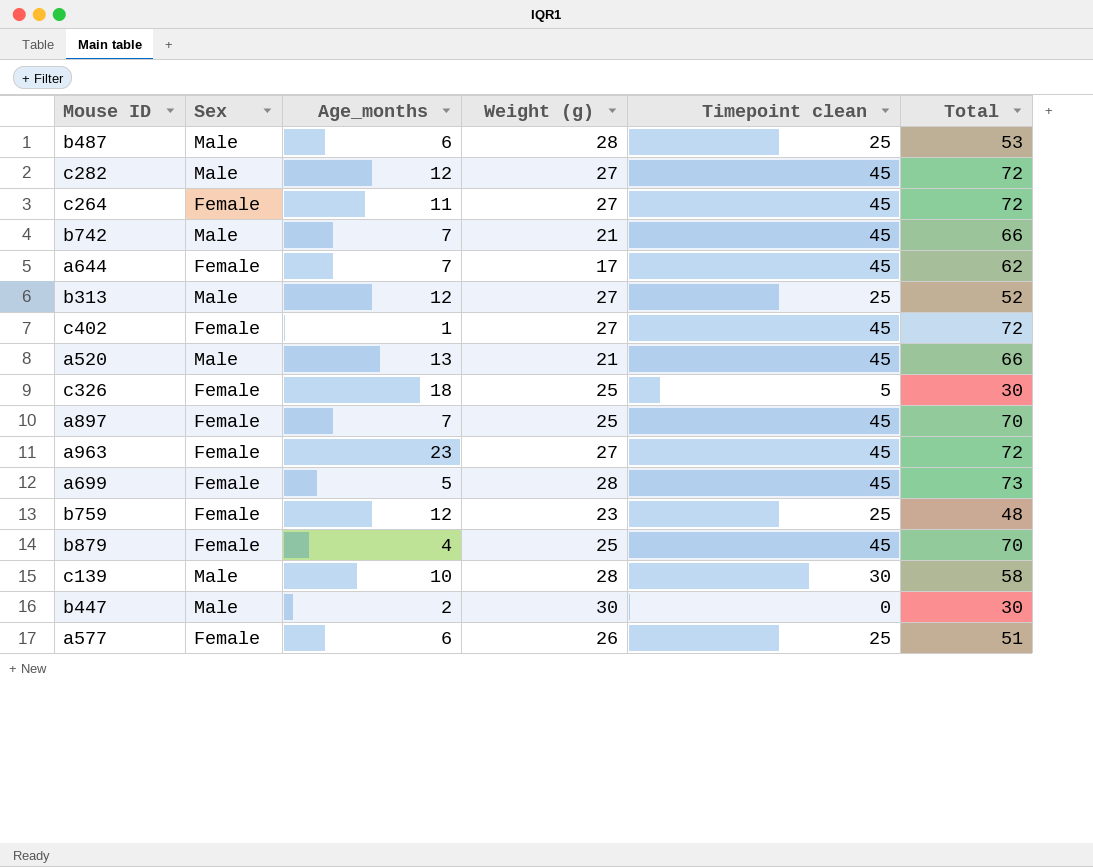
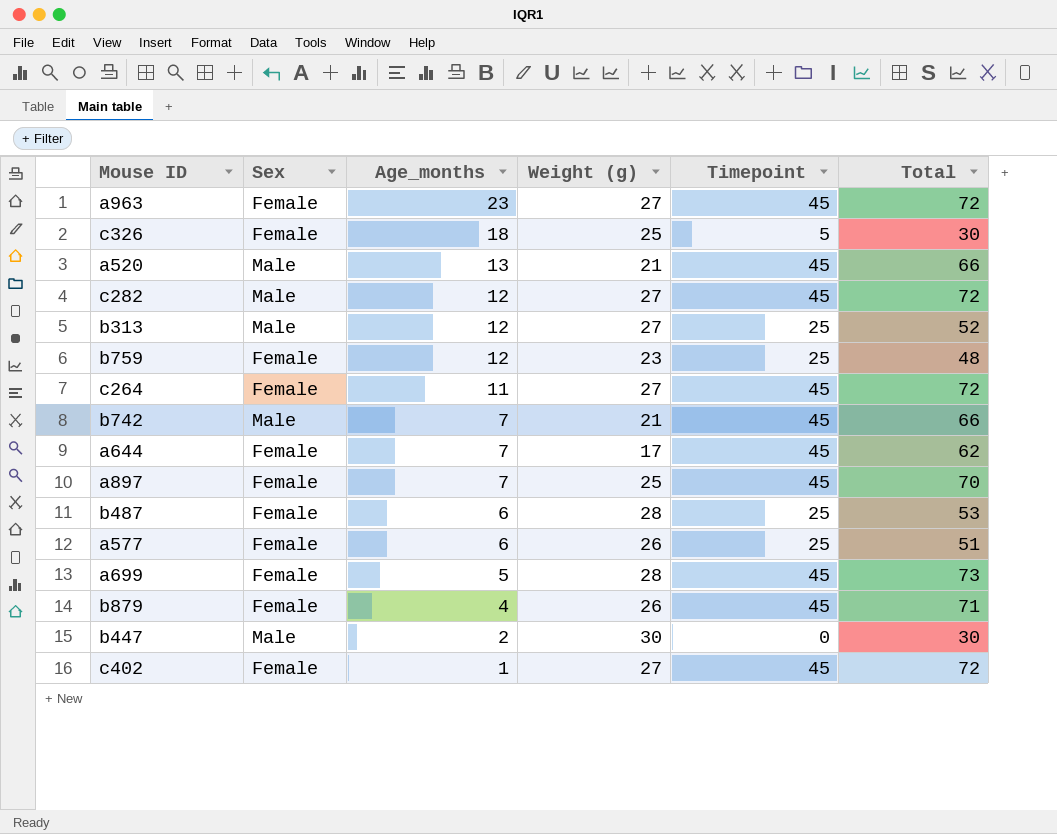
row order: none -> Age_months descending
column name: Timepoint clean -> Timepoint
row c139: Male | 10 | 28 | 30 | 58 -> none
b487 | Sex: Male -> Female
b879 | Weight (g): 25 -> 26
b879 | Total: 70 -> 71

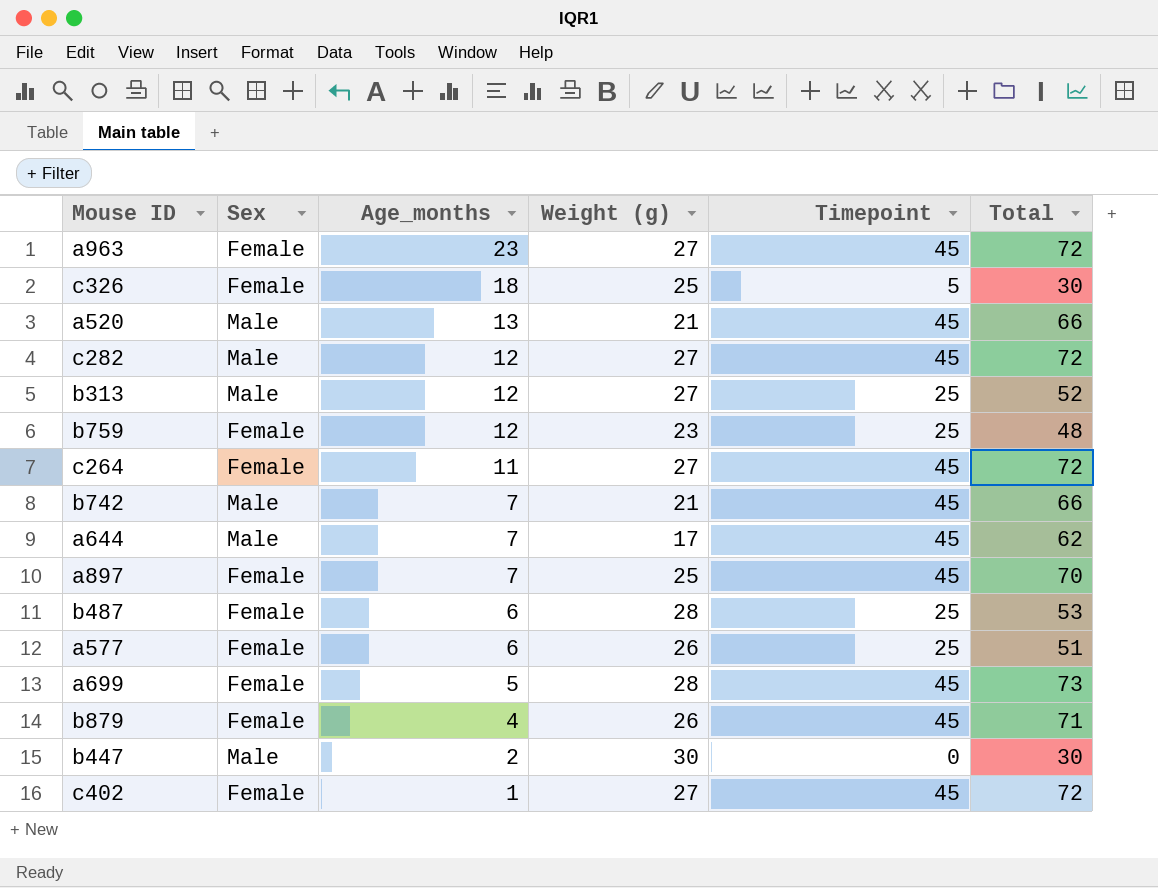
a644 | Sex: Female -> Male

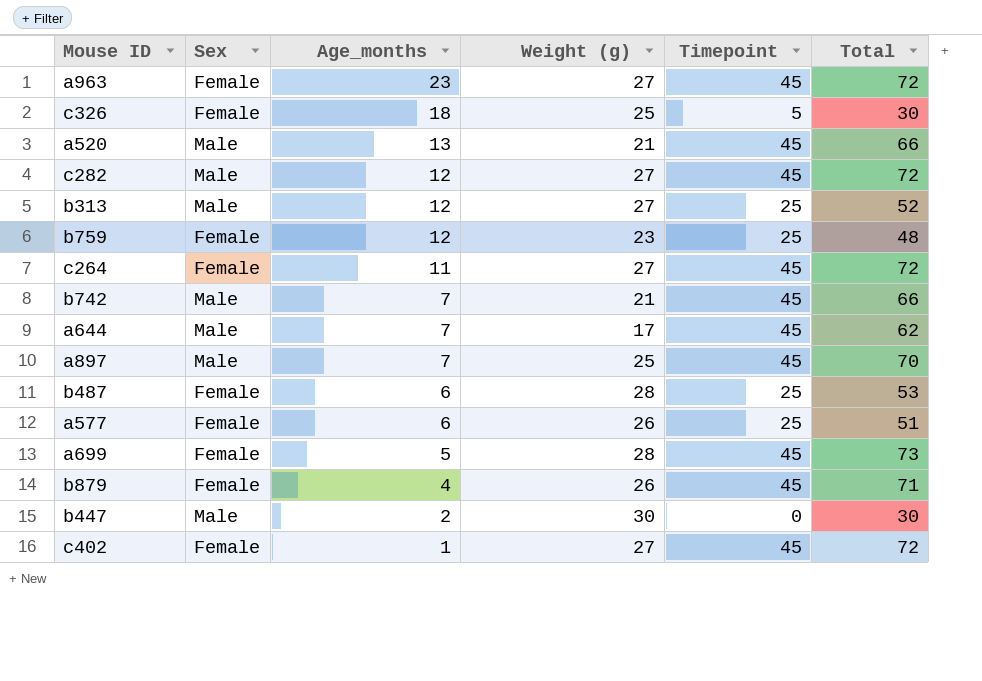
a897 | Sex: Female -> Male

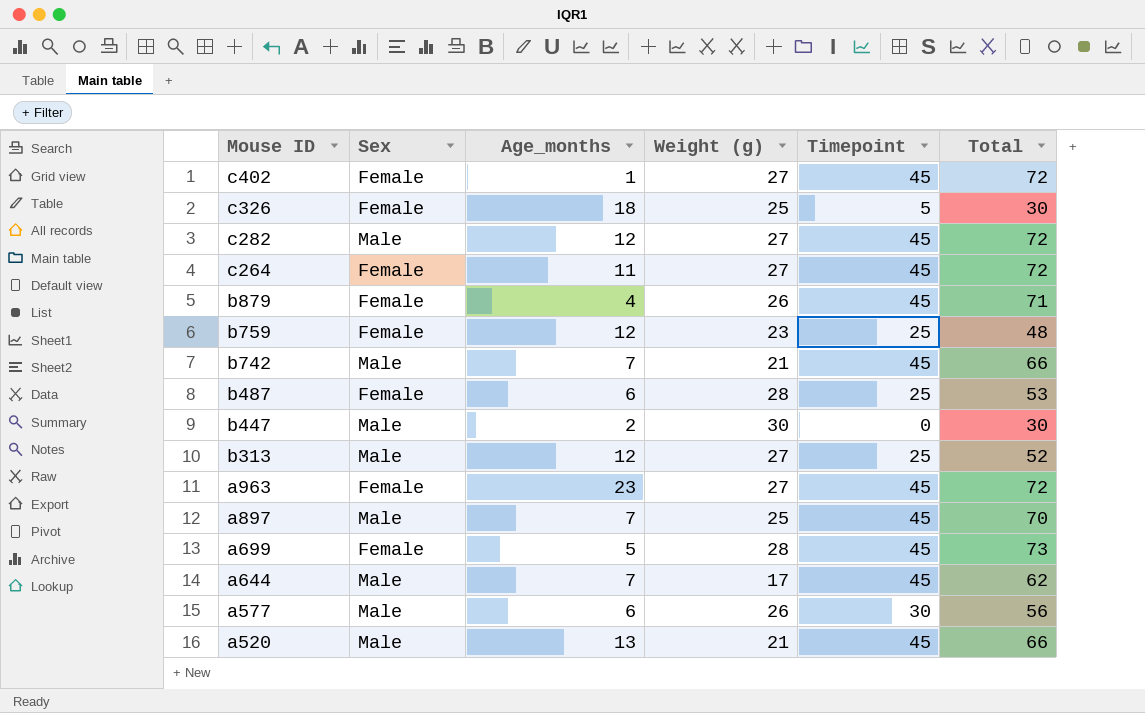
row order: Age_months descending -> Mouse ID descending
a577 | Sex: Female -> Male
a577 | Timepoint: 25 -> 30
a577 | Total: 51 -> 56

